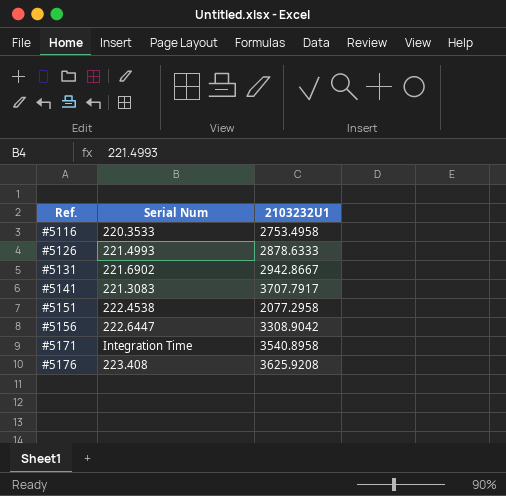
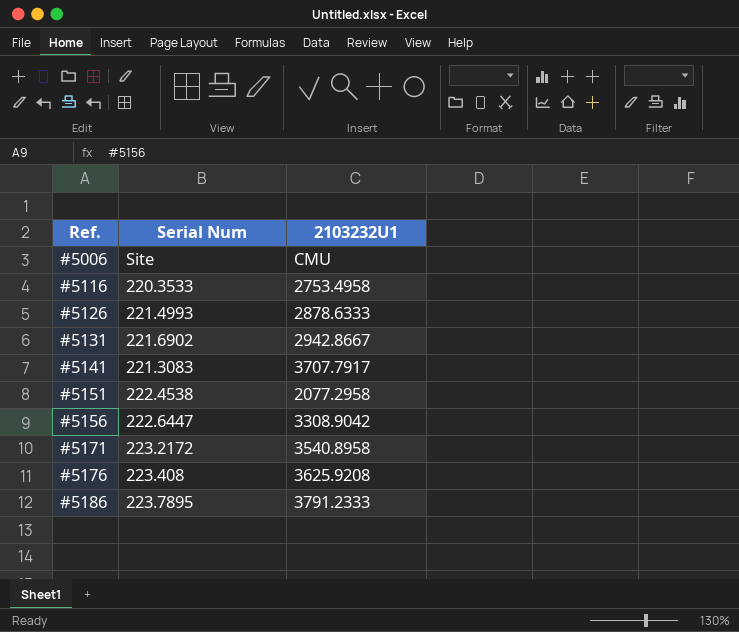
row #5006: none -> Site | CMU
#5171 | Serial Num: Integration Time -> 223.2172
row #5186: none -> 223.7895 | 3791.2333

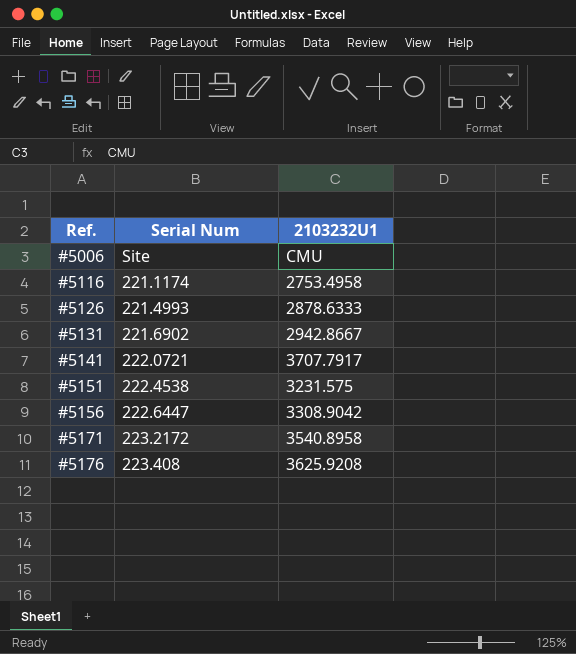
row #5186: 223.7895 | 3791.2333 -> none
#5116 | Serial Num: 220.3533 -> 221.1174
#5141 | Serial Num: 221.3083 -> 222.0721
#5151 | 2103232U1: 2077.2958 -> 3231.575

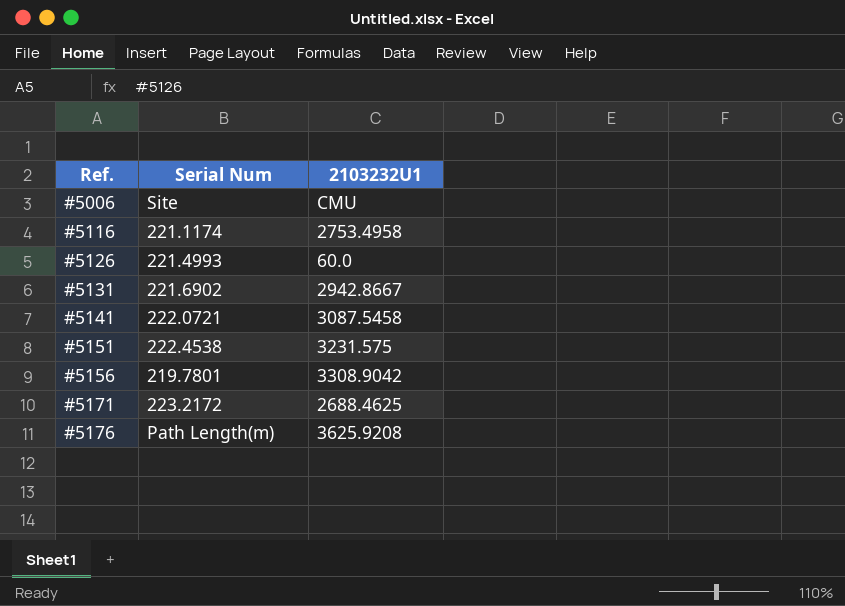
#5126 | 2103232U1: 2878.6333 -> 60.0
#5141 | 2103232U1: 3707.7917 -> 3087.5458
#5156 | Serial Num: 222.6447 -> 219.7801
#5171 | 2103232U1: 3540.8958 -> 2688.4625
#5176 | Serial Num: 223.408 -> Path Length(m)

